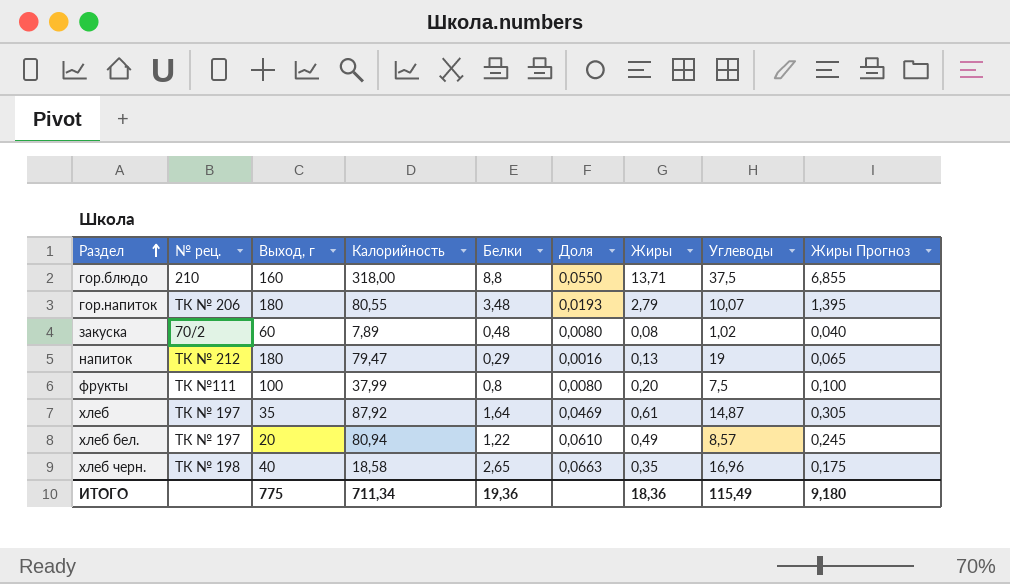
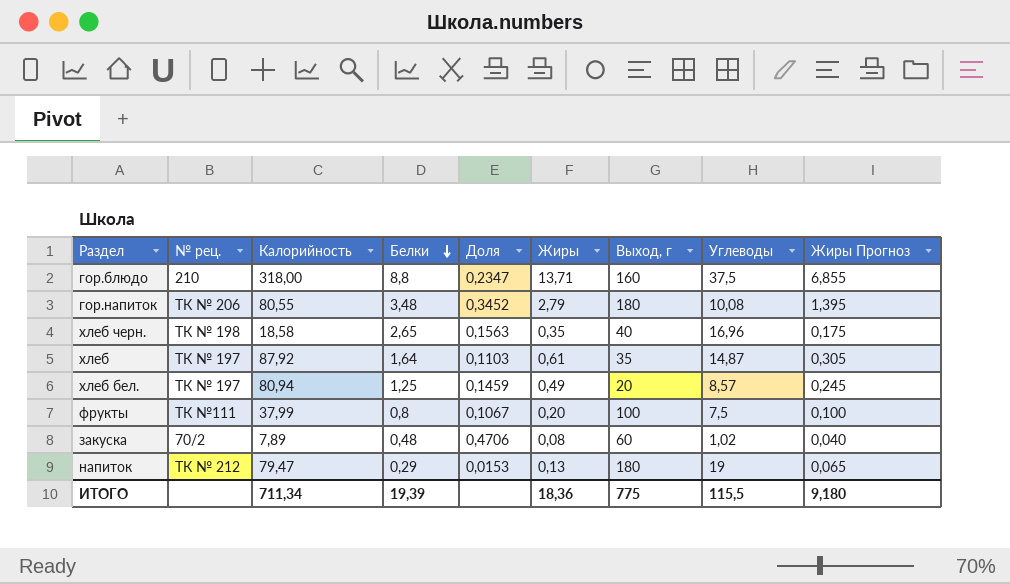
row order: Раздел ascending -> Белки descending
column Доля | formula: [Белки] / [Выход, г] -> [Белки] / [Углеводы]
column Выход, г | position: 3 -> 7
гор.напиток | Углеводы: 10,07 -> 10,08
хлеб бел. | Белки: 1,22 -> 1,25
ИТОГО | Белки: 19,36 -> 19,39
ИТОГО | Углеводы: 115,49 -> 115,5

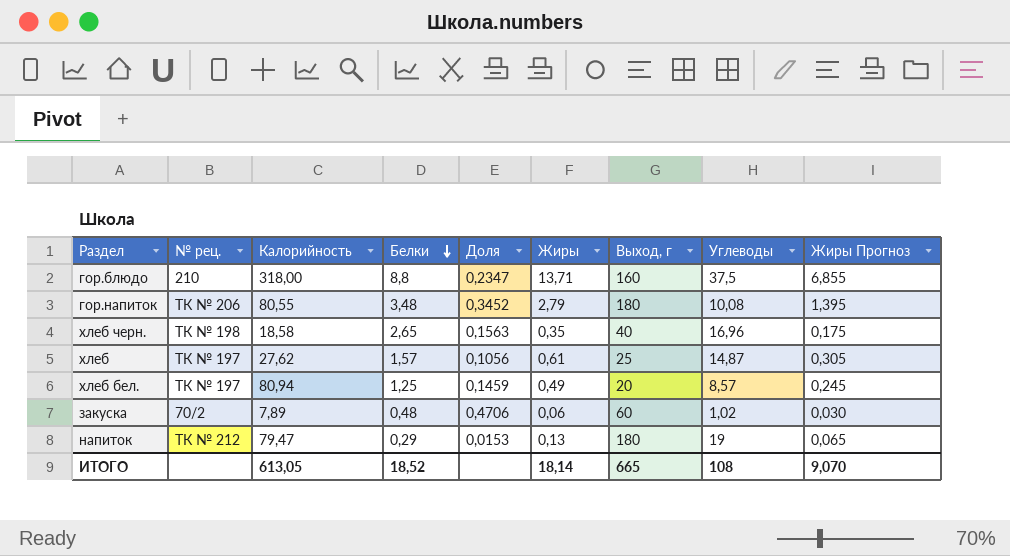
row фрукты: ТК №111 | 37,99 | 0,8 | 0,1067 | 0,20 | 100 | 7,5 | 0,100 -> none
хлеб | Калорийность: 87,92 -> 27,62
хлеб | Белки: 1,64 -> 1,57
хлеб | Доля: 0,1103 -> 0,1056
хлеб | Выход, г: 35 -> 25
закуска | Жиры: 0,08 -> 0,06
закуска | Жиры Прогноз: 0,040 -> 0,030
ИТОГО | Калорийность: 711,34 -> 613,05
ИТОГО | Белки: 19,39 -> 18,52
ИТОГО | Жиры: 18,36 -> 18,14
ИТОГО | Выход, г: 775 -> 665
ИТОГО | Углеводы: 115,5 -> 108
ИТОГО | Жиры Прогноз: 9,180 -> 9,070

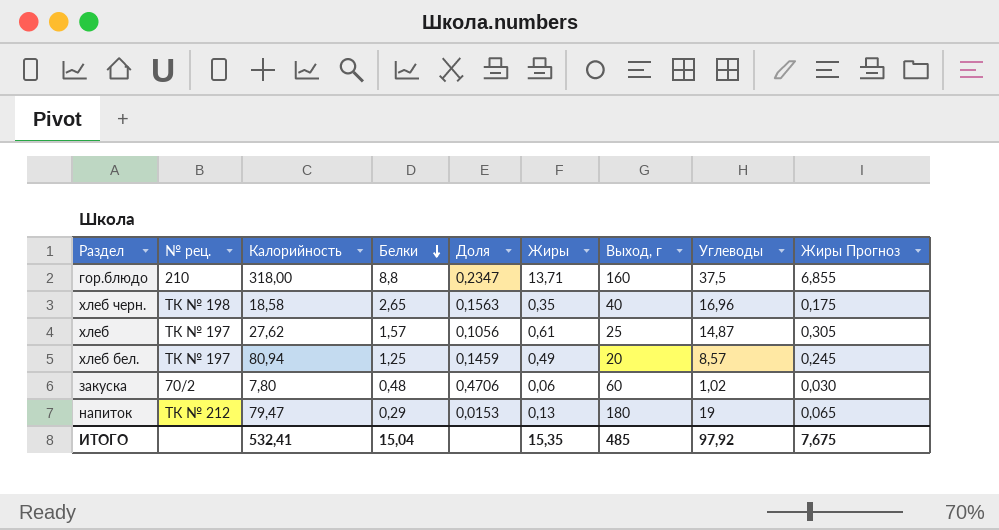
row гор.напиток: ТК № 206 | 80,55 | 3,48 | 0,3452 | 2,79 | 180 | 10,08 | 1,395 -> none
закуска | Калорийность: 7,89 -> 7,80
ИТОГО | Калорийность: 613,05 -> 532,41
ИТОГО | Белки: 18,52 -> 15,04
ИТОГО | Жиры: 18,14 -> 15,35
ИТОГО | Выход, г: 665 -> 485
ИТОГО | Углеводы: 108 -> 97,92
ИТОГО | Жиры Прогноз: 9,070 -> 7,675

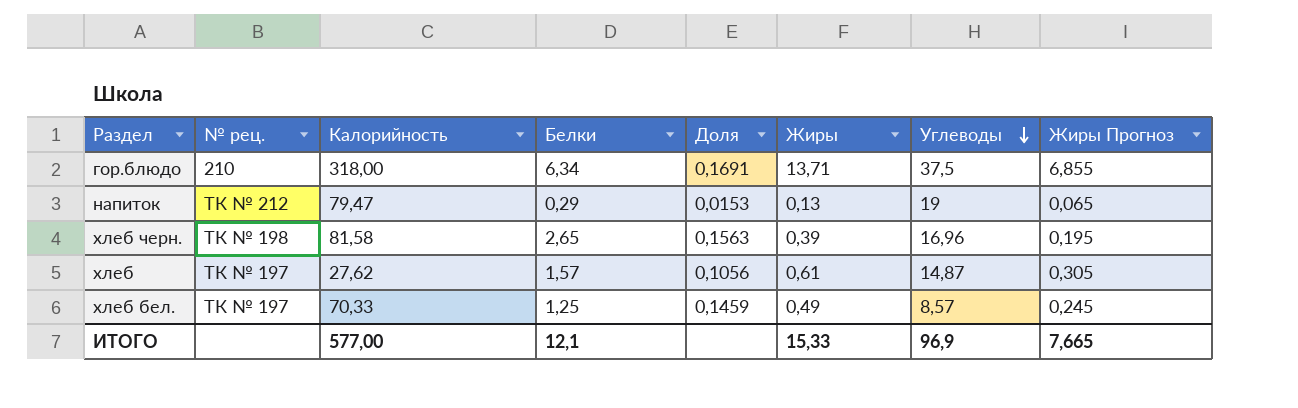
row order: Белки descending -> Углеводы descending
column Выход, г | position: 7 -> none
row закуска: 70/2 | 7,80 | 0,48 | 0,4706 | 0,06 | 60 | 1,02 | 0,030 -> none
гор.блюдо | Белки: 8,8 -> 6,34
гор.блюдо | Доля: 0,2347 -> 0,1691
хлеб черн. | Калорийность: 18,58 -> 81,58
хлеб черн. | Жиры: 0,35 -> 0,39
хлеб черн. | Жиры Прогноз: 0,175 -> 0,195
хлеб бел. | Калорийность: 80,94 -> 70,33
ИТОГО | Калорийность: 532,41 -> 577,00
ИТОГО | Белки: 15,04 -> 12,1
ИТОГО | Жиры: 15,35 -> 15,33
ИТОГО | Углеводы: 97,92 -> 96,9
ИТОГО | Жиры Прогноз: 7,675 -> 7,665

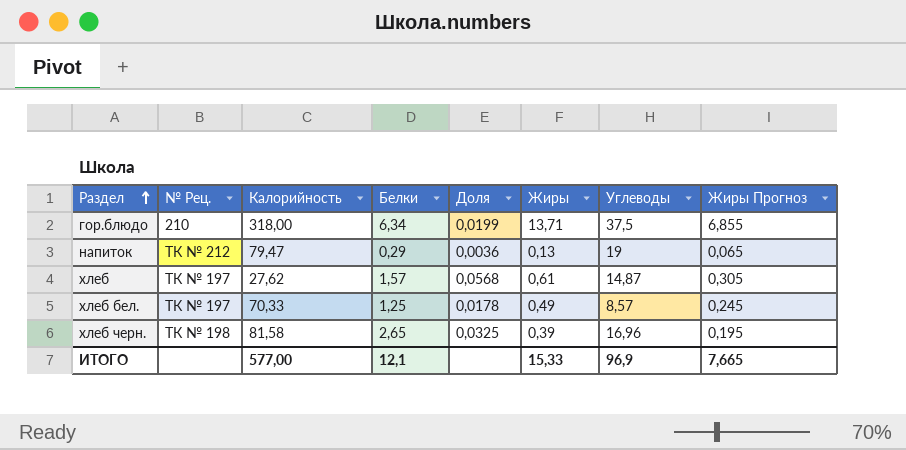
row order: Углеводы descending -> Раздел ascending
column name: № рец. -> № Рец.
column Доля | formula: [Белки] / [Углеводы] -> [Белки] / [Калорийность]

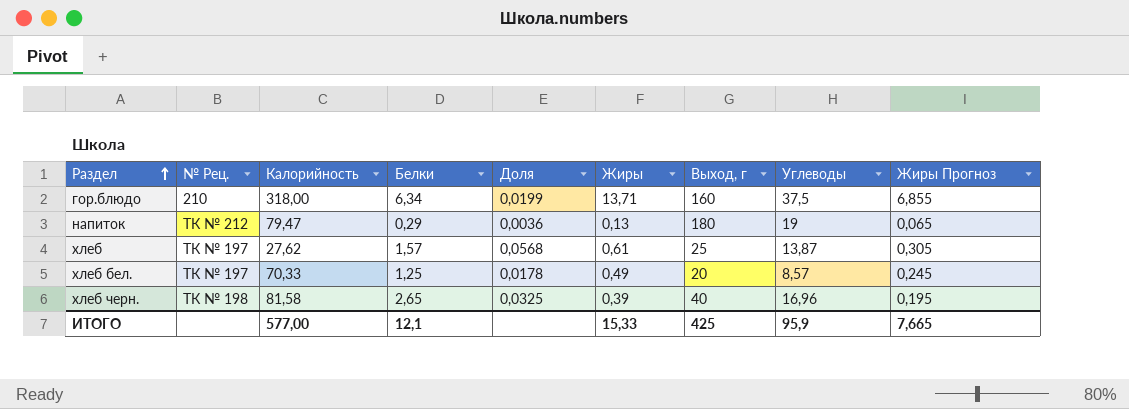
column Выход, г | position: none -> 7
хлеб | Углеводы: 14,87 -> 13,87
ИТОГО | Углеводы: 96,9 -> 95,9

